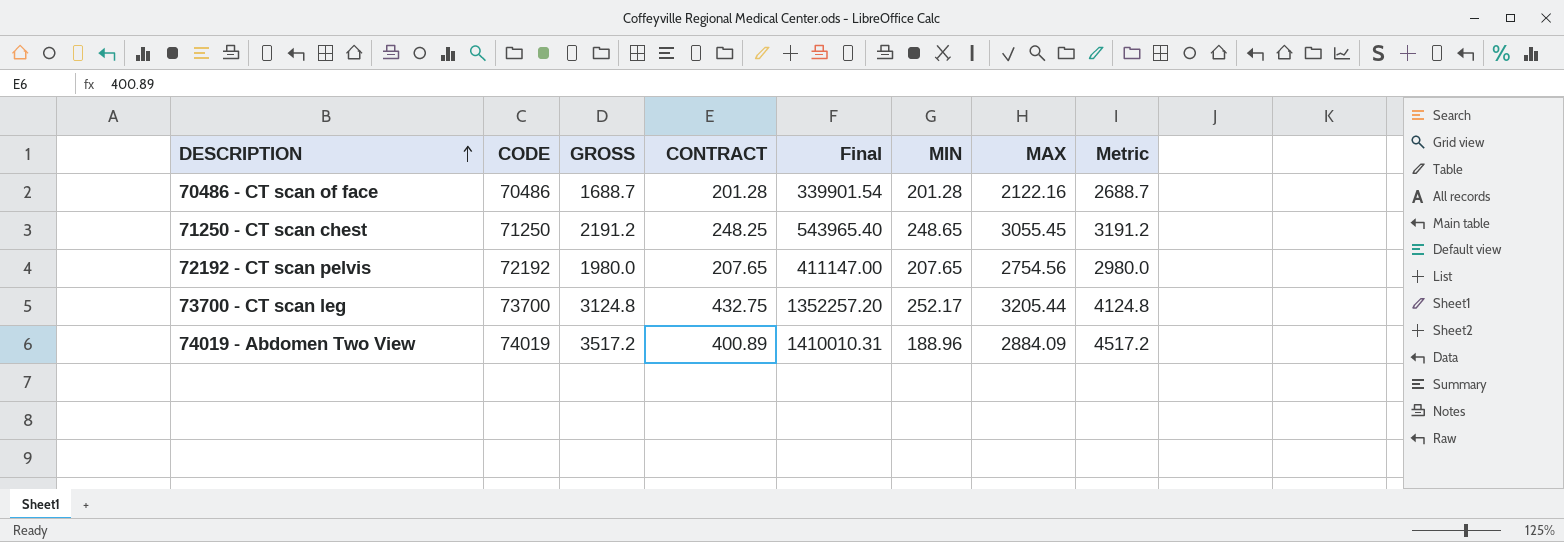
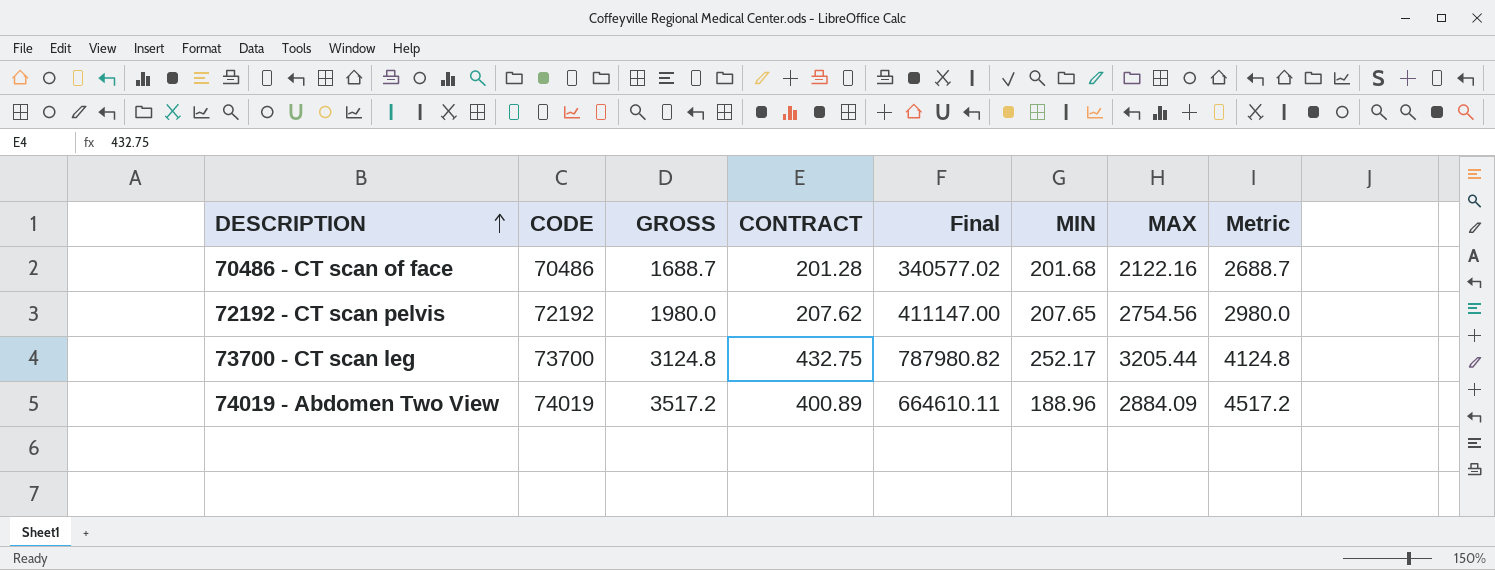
column Final | formula: [GROSS] * [CONTRACT] -> [GROSS] * [MIN]
row 71250 - CT scan chest: 71250 | 2191.2 | 248.25 | 543965.40 | 248.65 | 3055.45 | 3191.2 -> none
70486 - CT scan of face | MIN: 201.28 -> 201.68
72192 - CT scan pelvis | CONTRACT: 207.65 -> 207.62

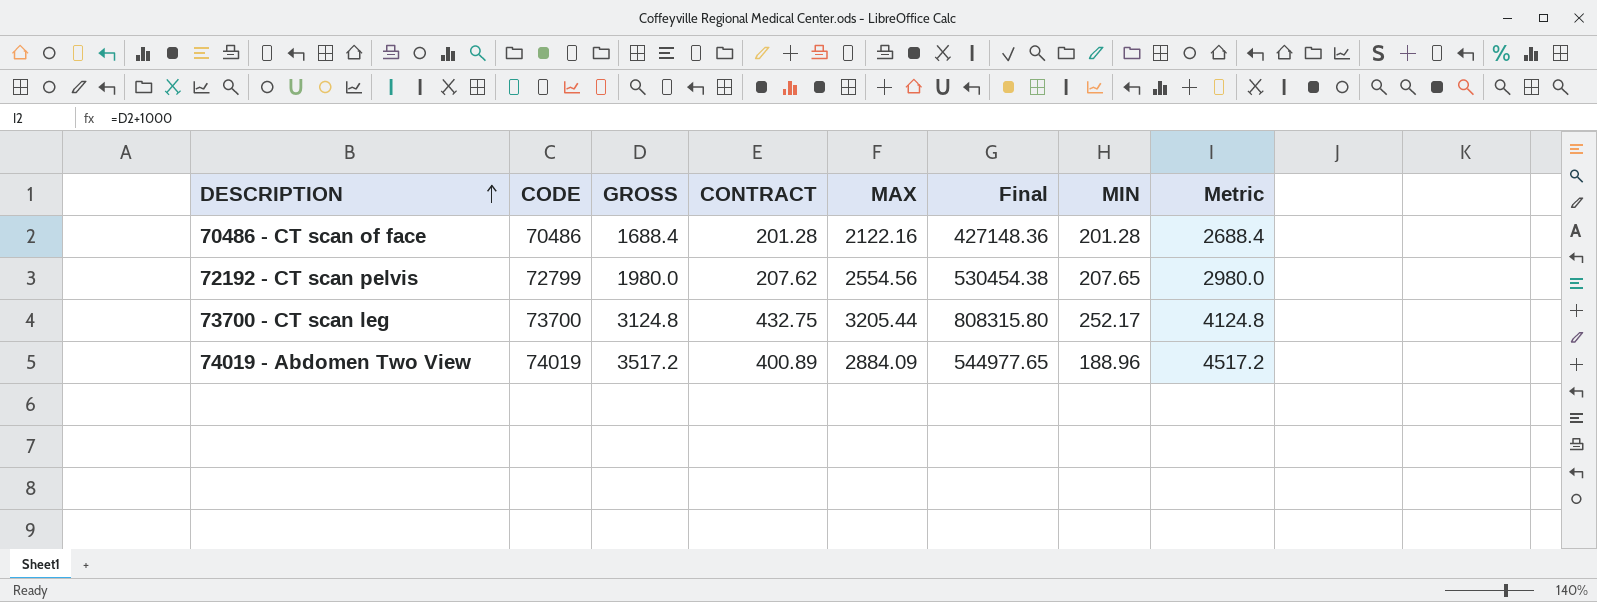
column MAX | position: 7 -> 5
column Final | formula: [GROSS] * [MIN] -> [MAX] * [MIN]
70486 - CT scan of face | GROSS: 1688.7 -> 1688.4
70486 - CT scan of face | MIN: 201.68 -> 201.28
70486 - CT scan of face | Metric: 2688.7 -> 2688.4
72192 - CT scan pelvis | CODE: 72192 -> 72799
72192 - CT scan pelvis | MAX: 2754.56 -> 2554.56

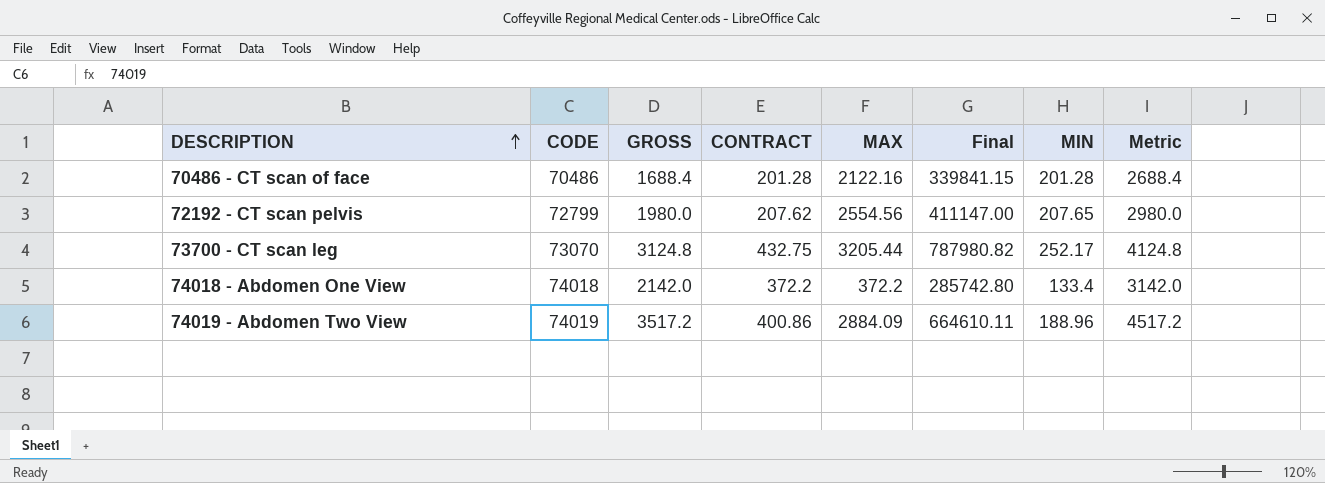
column Final | formula: [MAX] * [MIN] -> [GROSS] * [MIN]
73700 - CT scan leg | CODE: 73700 -> 73070
row 74018 - Abdomen One View: none -> 74018 | 2142.0 | 372.2 | 372.2 | 285742.80 | 133.4 | 3142.0
74019 - Abdomen Two View | CONTRACT: 400.89 -> 400.86

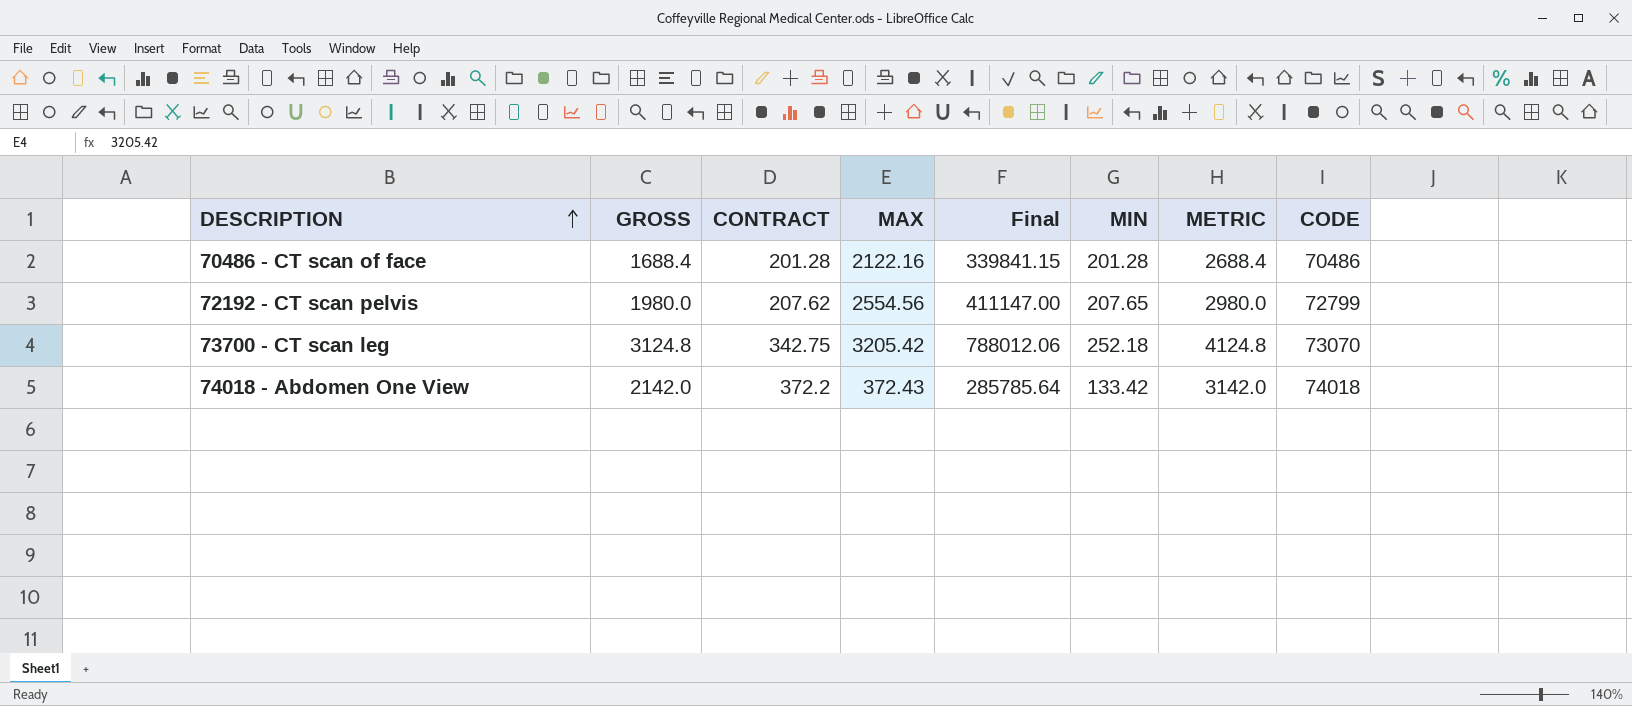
column name: Metric -> METRIC
column CODE | position: 2 -> 8
row 74019 - Abdomen Two View: 74019 | 3517.2 | 400.86 | 2884.09 | 664610.11 | 188.96 | 4517.2 -> none
73700 - CT scan leg | CONTRACT: 432.75 -> 342.75
73700 - CT scan leg | MAX: 3205.44 -> 3205.42
73700 - CT scan leg | Final: 787980.82 -> 788012.06
73700 - CT scan leg | MIN: 252.17 -> 252.18
74018 - Abdomen One View | MAX: 372.2 -> 372.43
74018 - Abdomen One View | Final: 285742.80 -> 285785.64
74018 - Abdomen One View | MIN: 133.4 -> 133.42

